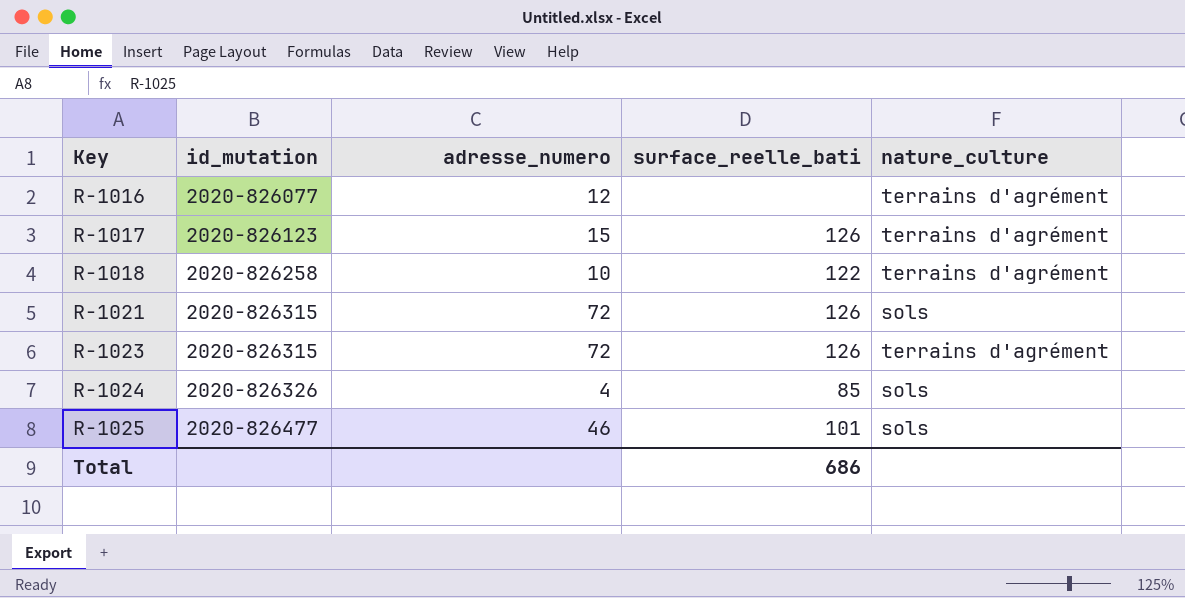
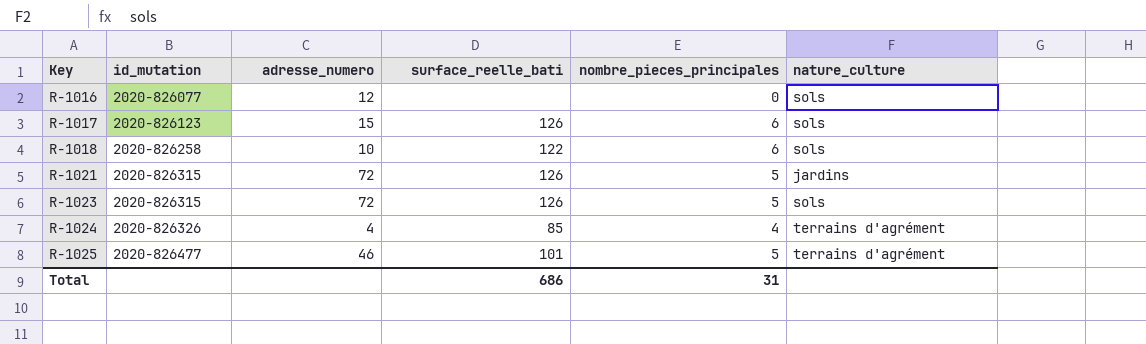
column nombre_pieces_principales | position: none -> 5
R-1016 | nature_culture: terrains d'agrément -> sols
R-1017 | nature_culture: terrains d'agrément -> sols
R-1018 | nature_culture: terrains d'agrément -> sols
R-1021 | nature_culture: sols -> jardins
R-1023 | nature_culture: terrains d'agrément -> sols
R-1024 | nature_culture: sols -> terrains d'agrément
R-1025 | nature_culture: sols -> terrains d'agrément

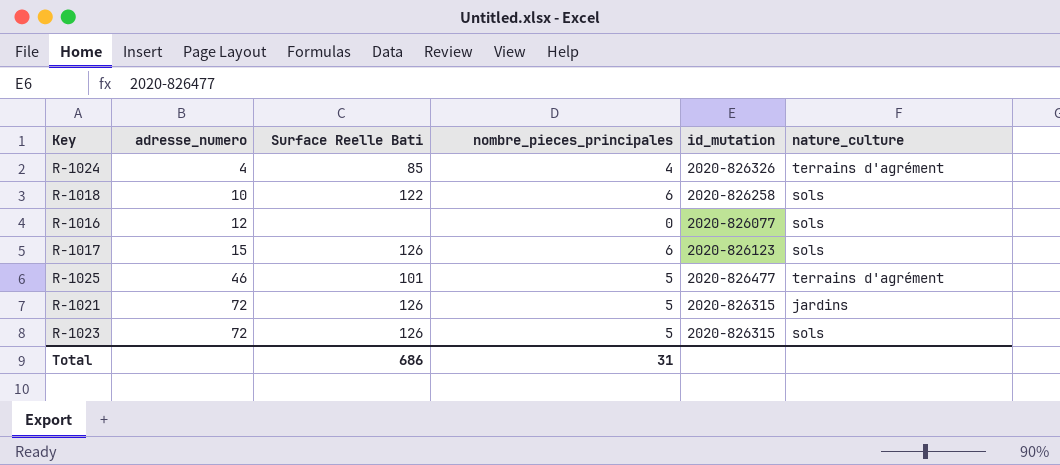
row order: Key ascending -> adresse_numero ascending
column name: surface_reelle_bati -> Surface Reelle Bati
column id_mutation | position: 2 -> 5

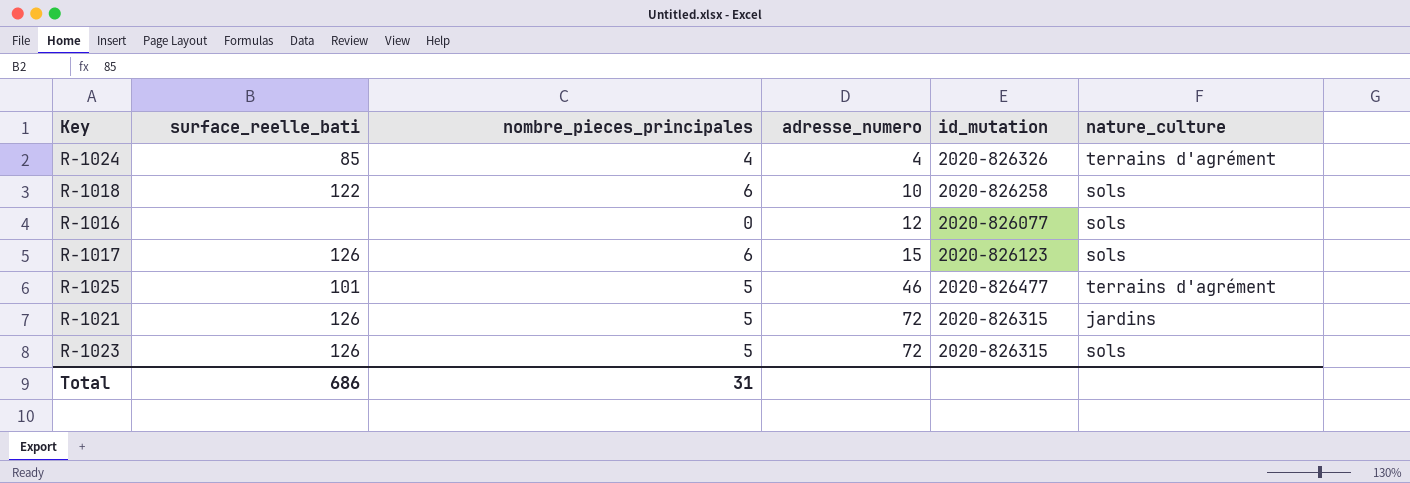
column name: Surface Reelle Bati -> surface_reelle_bati
column adresse_numero | position: 2 -> 4

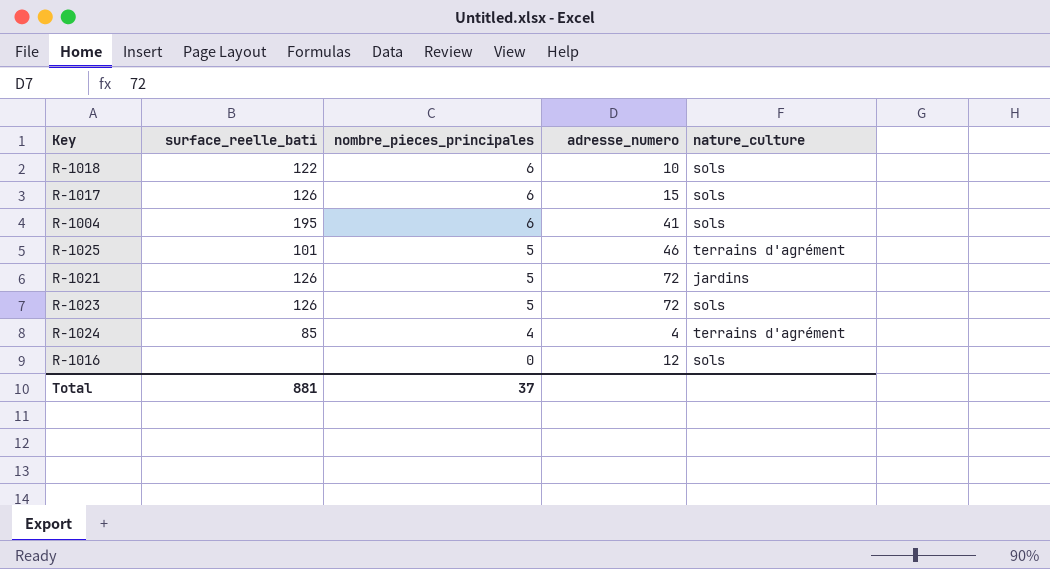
row order: adresse_numero ascending -> nombre_pieces_principales descending
column id_mutation | position: 5 -> none
row R-1004: none -> 195 | 6 | 41 | sols
Total | surface_reelle_bati: 686 -> 881
Total | nombre_pieces_principales: 31 -> 37

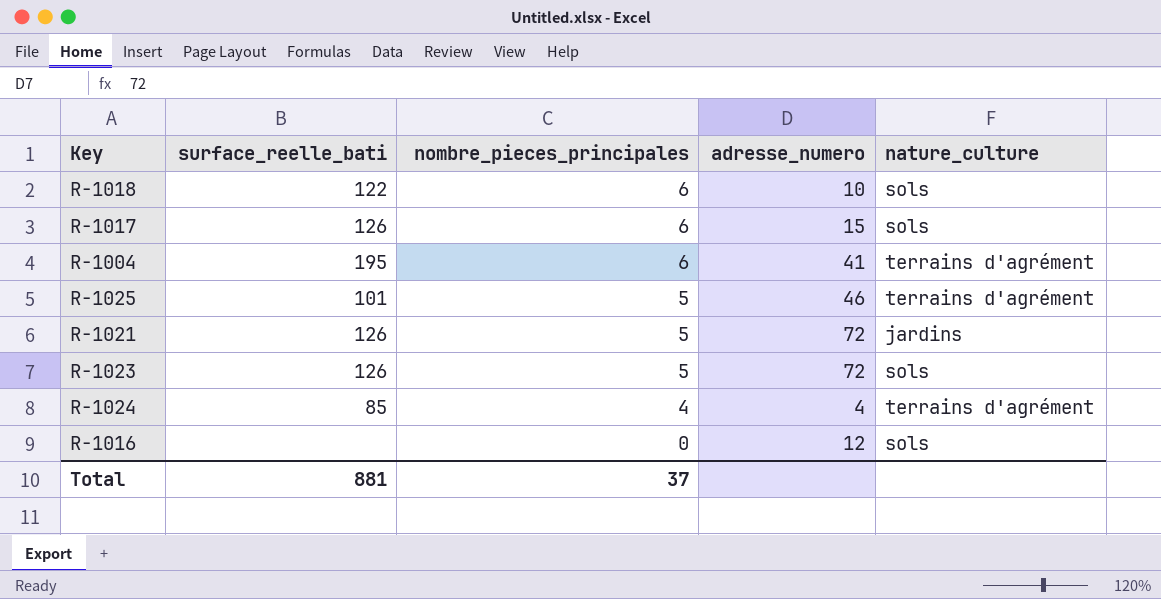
R-1004 | nature_culture: sols -> terrains d'agrément

